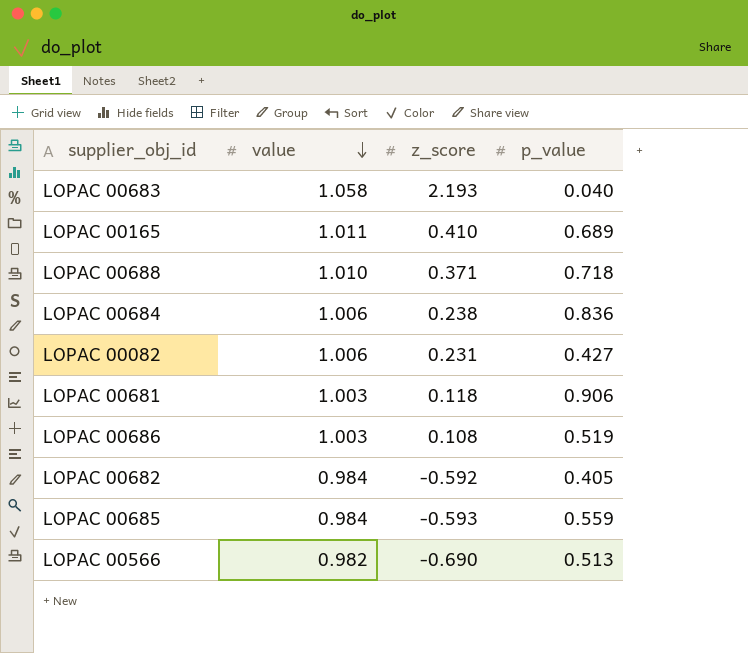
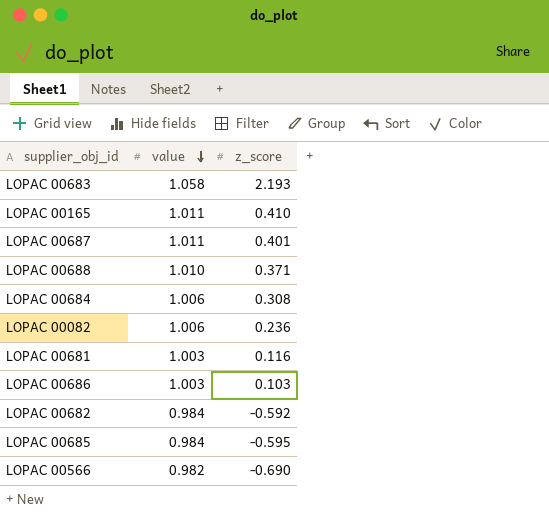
column p_value | position: 4 -> none
row LOPAC 00687: none -> 1.011 | 0.401
LOPAC 00684 | z_score: 0.238 -> 0.308
LOPAC 00082 | z_score: 0.231 -> 0.236
LOPAC 00681 | z_score: 0.118 -> 0.116
LOPAC 00686 | z_score: 0.108 -> 0.103
LOPAC 00685 | z_score: -0.593 -> -0.595

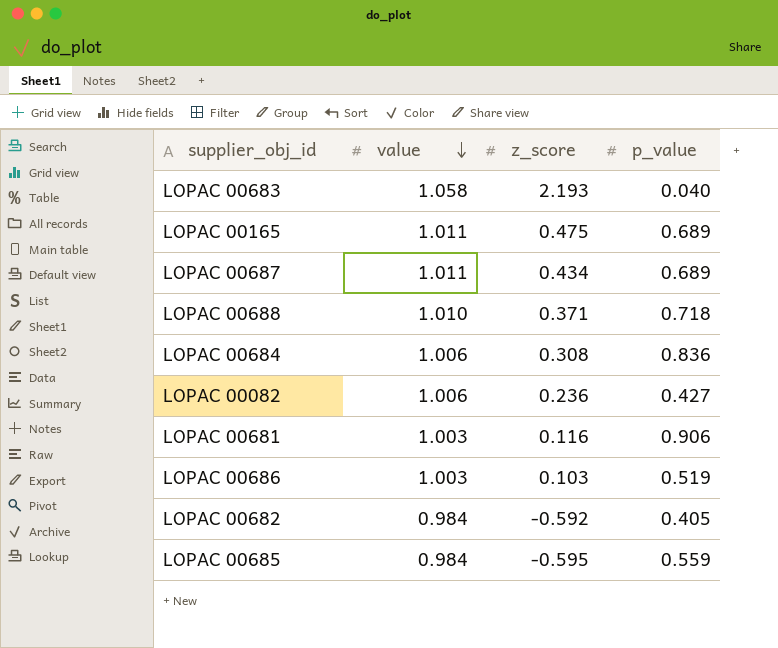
column p_value | position: none -> 4
row LOPAC 00566: 0.982 | -0.690 -> none
LOPAC 00165 | z_score: 0.410 -> 0.475
LOPAC 00687 | z_score: 0.401 -> 0.434

